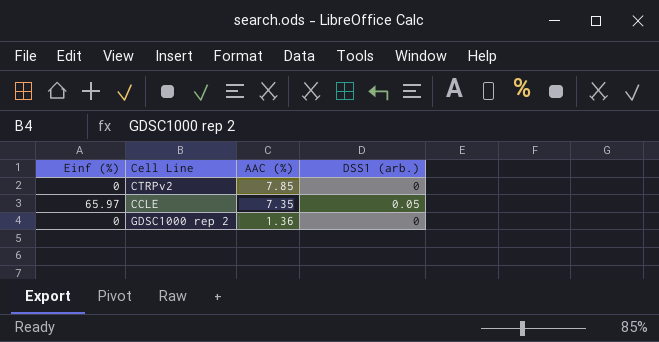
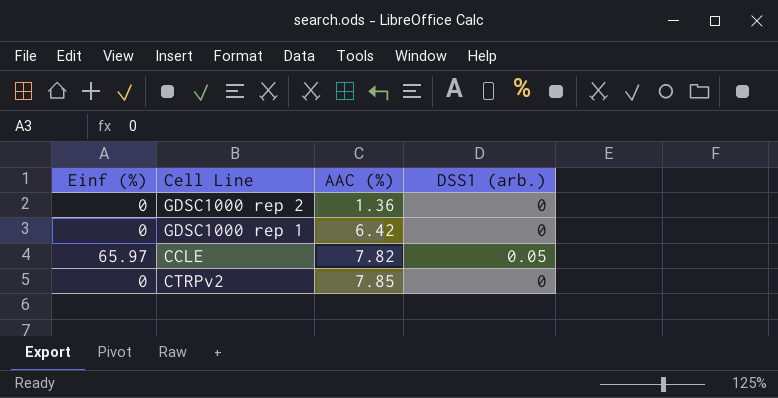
row order: AAC (%) descending -> AAC (%) ascending
row GDSC1000 rep 1: none -> 0 | 6.42 | 0
CCLE | AAC (%): 7.35 -> 7.82

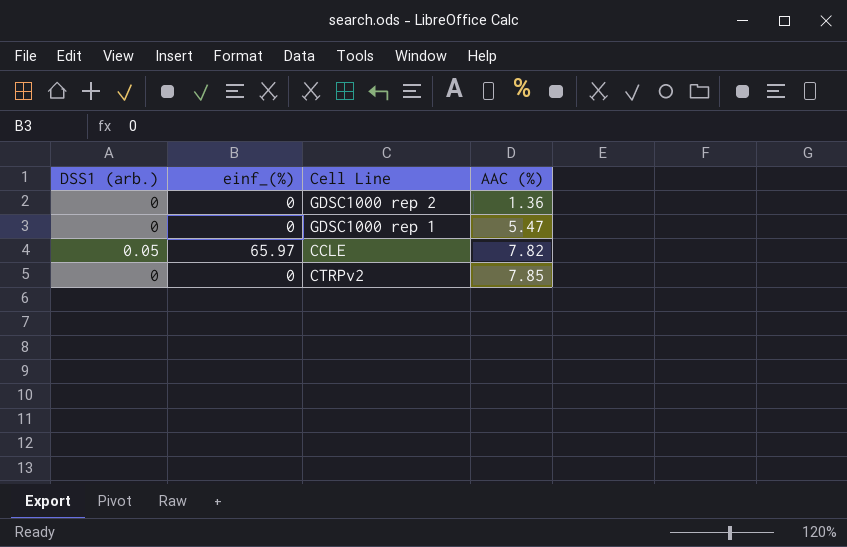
column DSS1 (arb.) | position: 4 -> 1
column name: Einf (%) -> einf_(%)
GDSC1000 rep 1 | AAC (%): 6.42 -> 5.47

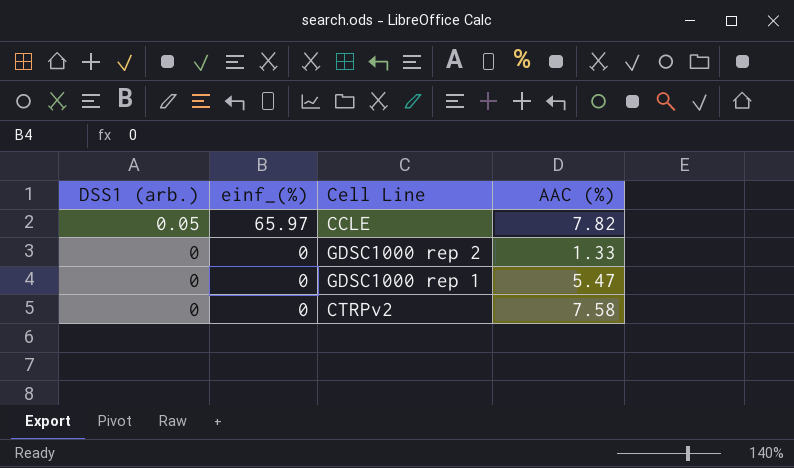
row order: AAC (%) ascending -> DSS1 (arb.) descending
GDSC1000 rep 2 | AAC (%): 1.36 -> 1.33
CTRPv2 | AAC (%): 7.85 -> 7.58

